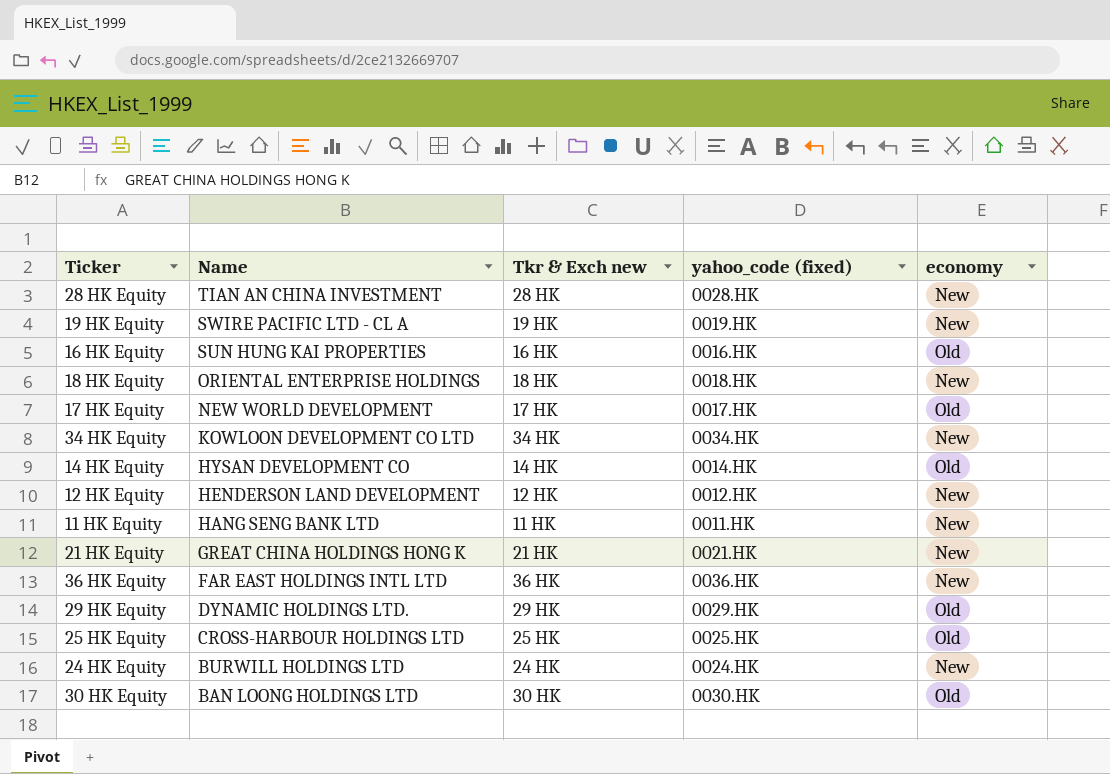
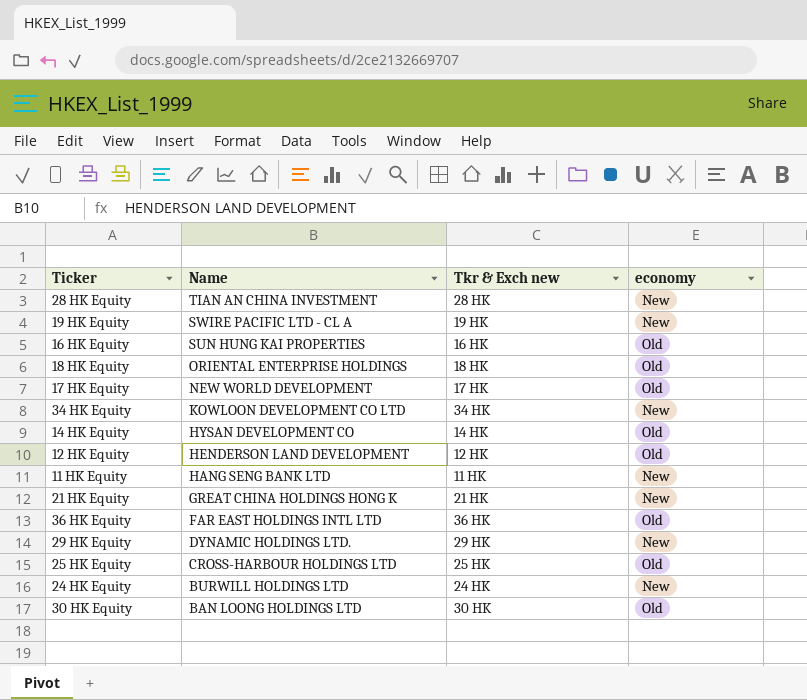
column yahoo_code (fixed) | position: 4 -> none
18 HK Equity | economy: New -> Old
12 HK Equity | economy: New -> Old
36 HK Equity | economy: New -> Old
29 HK Equity | economy: Old -> New

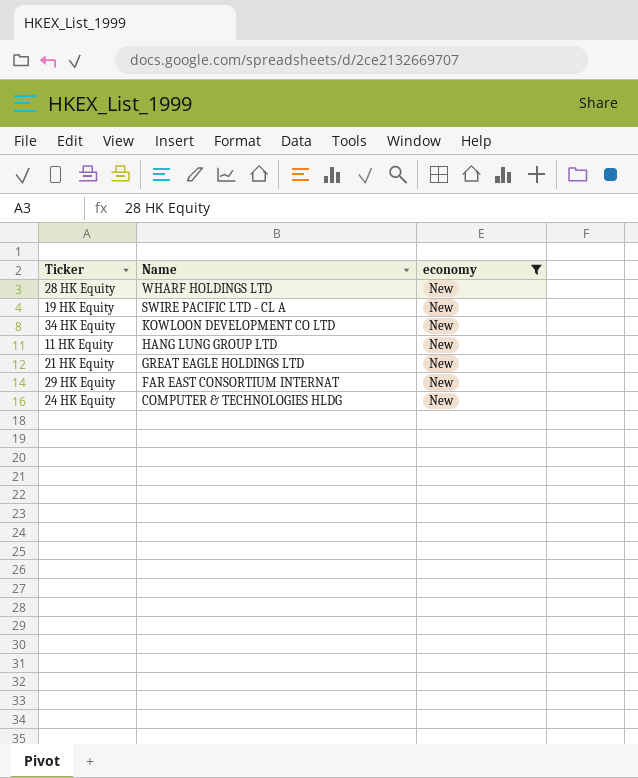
filter: none -> economy = New
column Tkr & Exch new | position: 3 -> none
28 HK Equity | Name: TIAN AN CHINA INVESTMENT -> WHARF HOLDINGS LTD
11 HK Equity | Name: HANG SENG BANK LTD -> HANG LUNG GROUP LTD
21 HK Equity | Name: GREAT CHINA HOLDINGS HONG K -> GREAT EAGLE HOLDINGS LTD
29 HK Equity | Name: DYNAMIC HOLDINGS LTD. -> FAR EAST CONSORTIUM INTERNAT
24 HK Equity | Name: BURWILL HOLDINGS LTD -> COMPUTER & TECHNOLOGIES HLDG

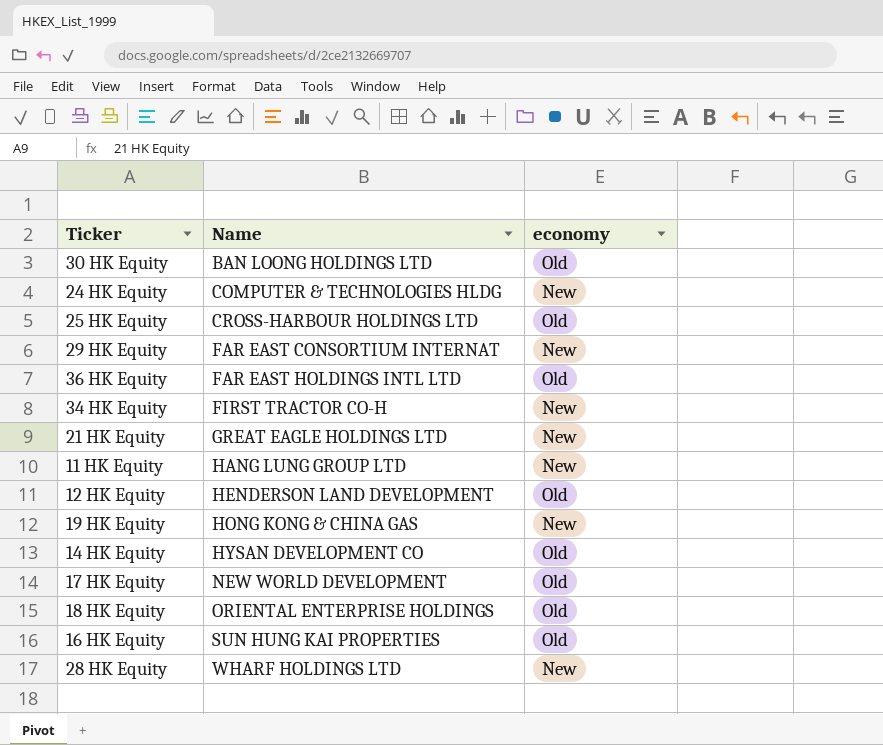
filter: economy = New -> none
row order: Name descending -> Name ascending
34 HK Equity | Name: KOWLOON DEVELOPMENT CO LTD -> FIRST TRACTOR CO-H
19 HK Equity | Name: SWIRE PACIFIC LTD - CL A -> HONG KONG & CHINA GAS

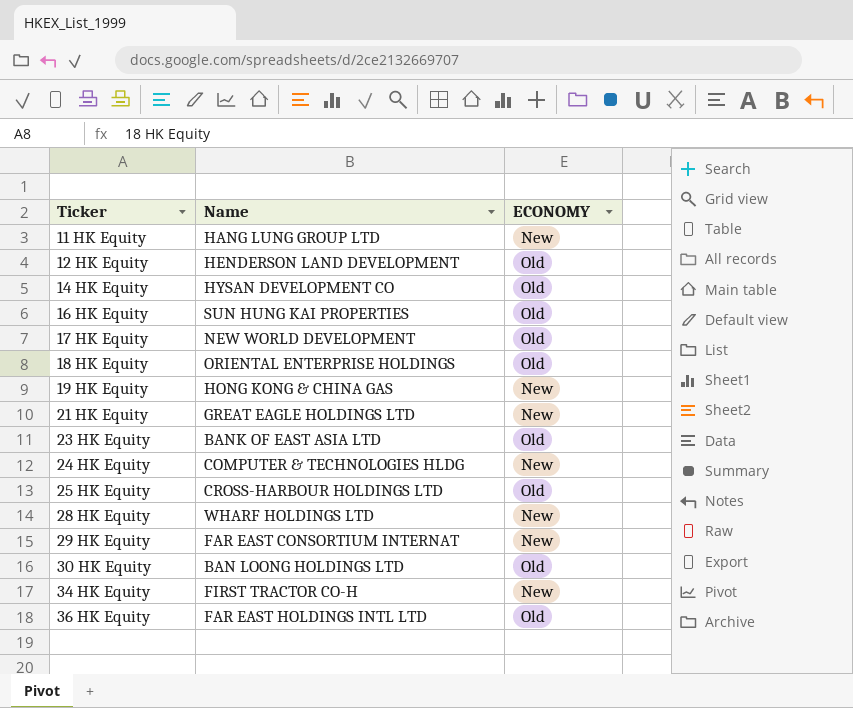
row order: Name ascending -> Ticker ascending
column name: economy -> ECONOMY
row 23 HK Equity: none -> BANK OF EAST ASIA LTD | Old

